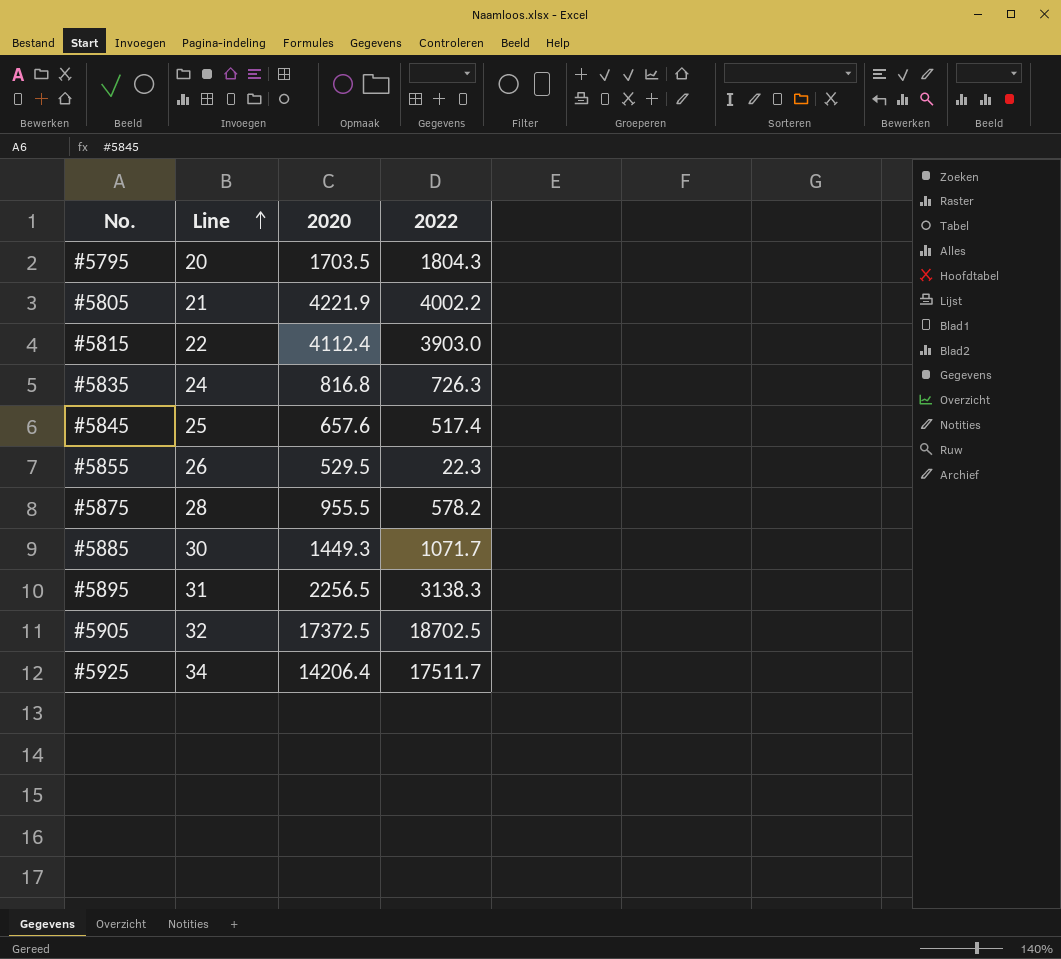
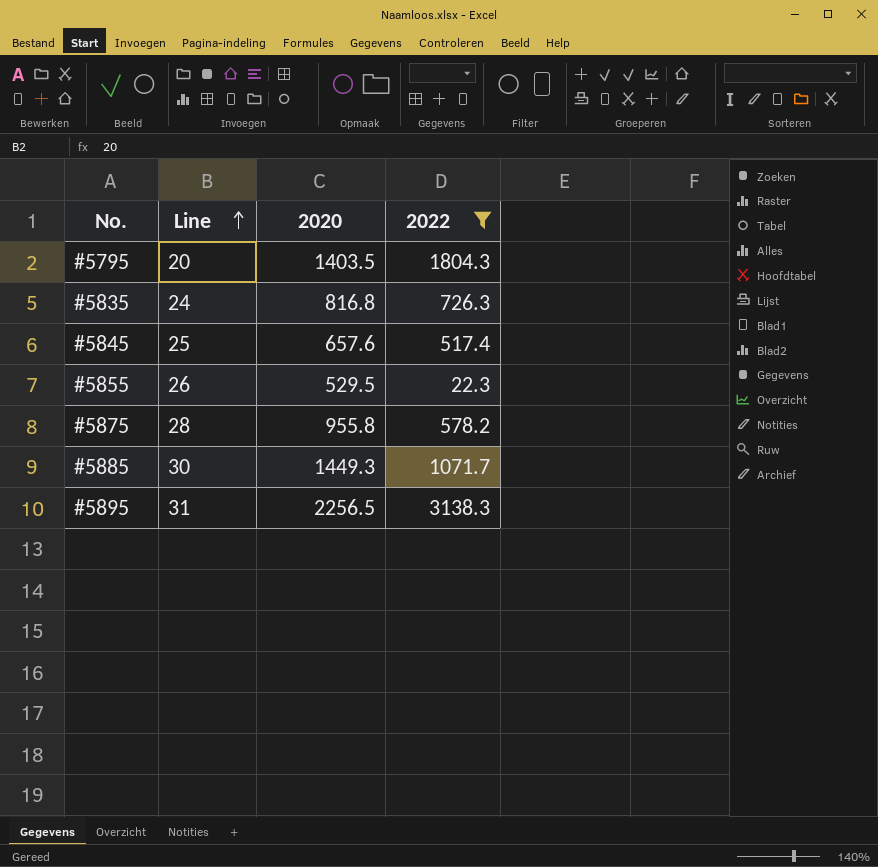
filter: none -> 2022 <= 3138.3
#5795 | 2020: 1703.5 -> 1403.5
#5875 | 2020: 955.5 -> 955.8

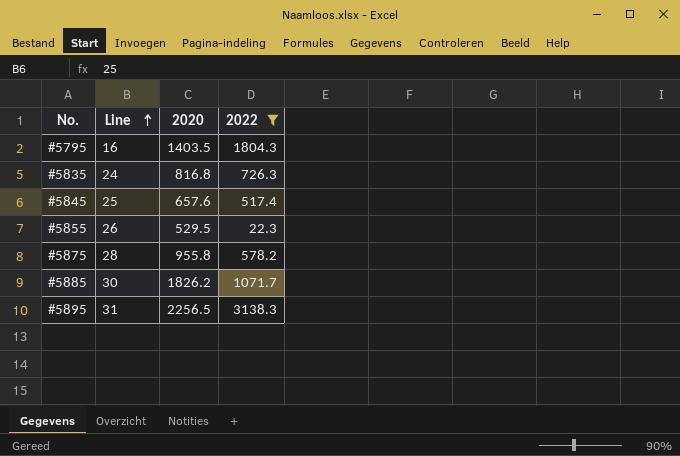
#5795 | Line: 20 -> 16
#5885 | 2020: 1449.3 -> 1826.2

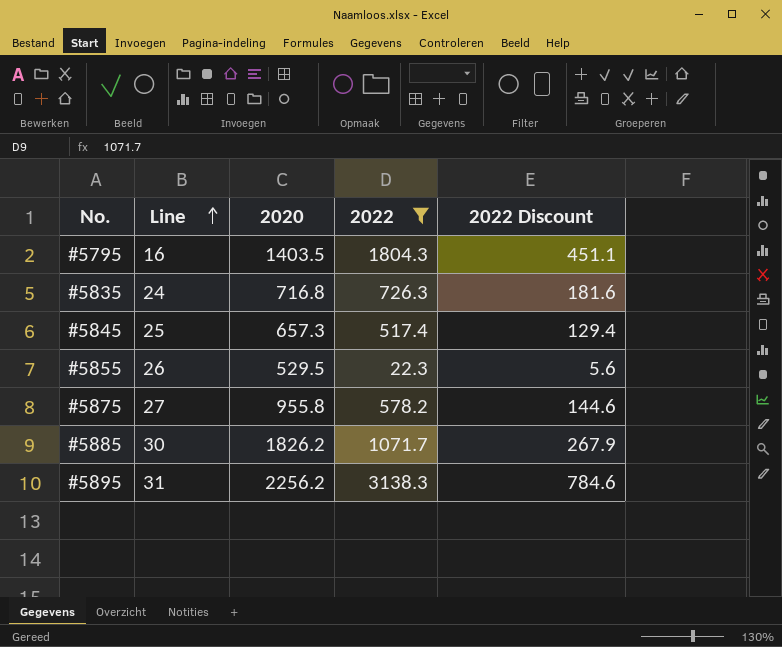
column 2022 Discount | formula: none -> [2022] * 0.25
#5835 | 2020: 816.8 -> 716.8
#5845 | 2020: 657.6 -> 657.3
#5875 | Line: 28 -> 27
#5895 | 2020: 2256.5 -> 2256.2

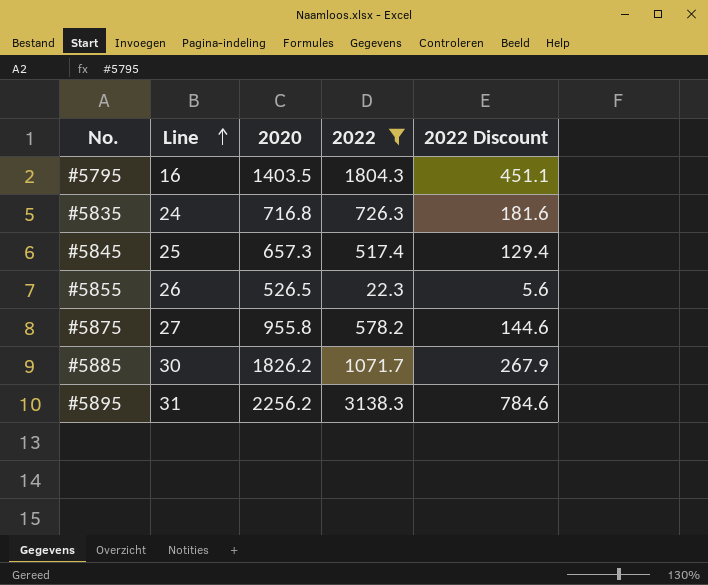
#5855 | 2020: 529.5 -> 526.5

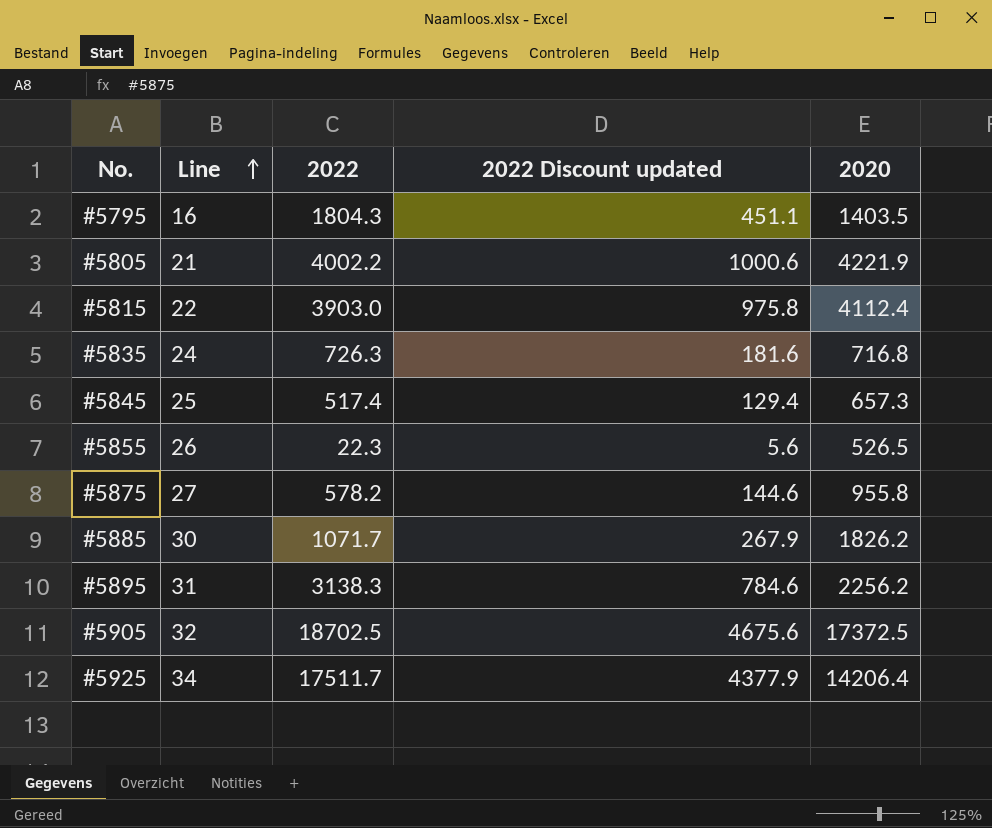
filter: 2022 <= 3138.3 -> none
column name: 2022 Discount -> 2022 Discount updated
column 2020 | position: 3 -> 5

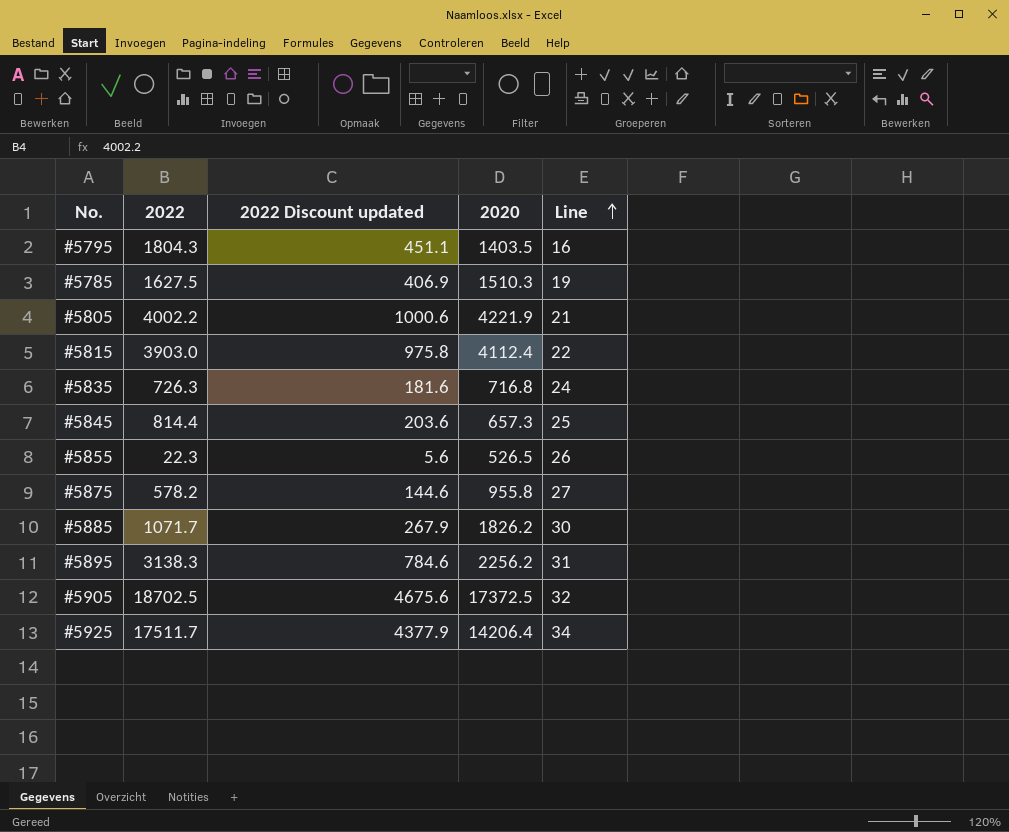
column Line | position: 2 -> 5
row #5785: none -> 1627.5 | 406.9 | 1510.3 | 19
#5845 | 2022: 517.4 -> 814.4
#5845 | 2022 Discount updated: 129.4 -> 203.6

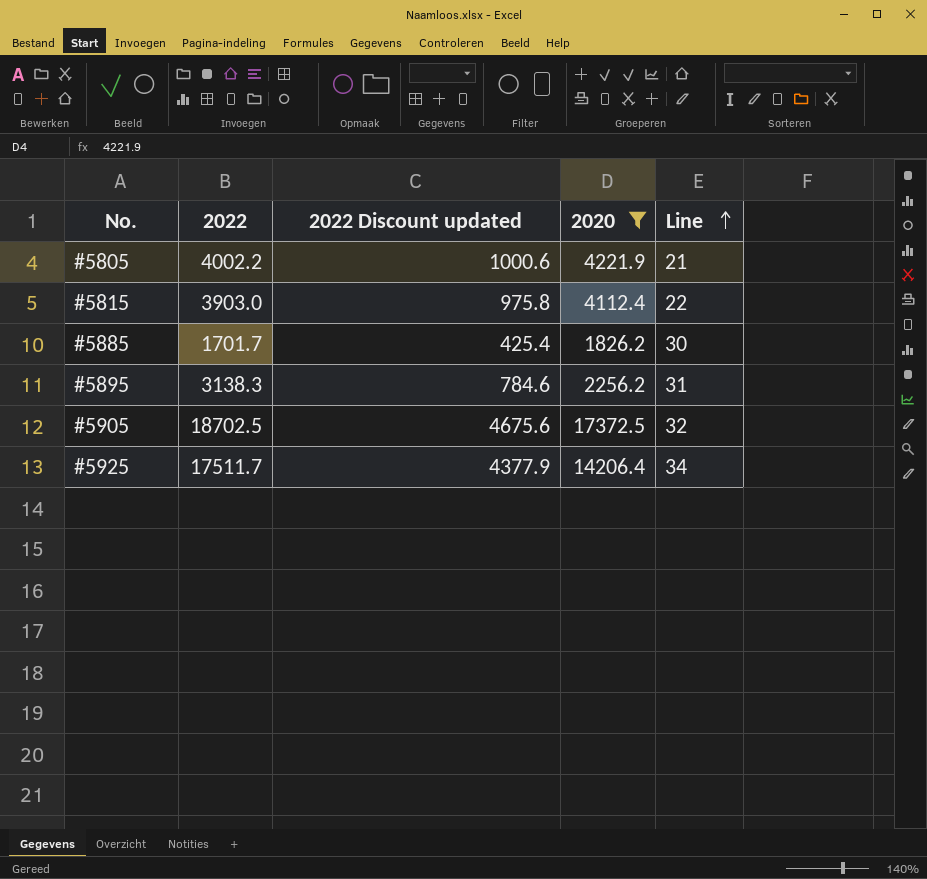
filter: none -> 2020 >= 1826.2
#5885 | 2022: 1071.7 -> 1701.7
#5885 | 2022 Discount updated: 267.9 -> 425.4

